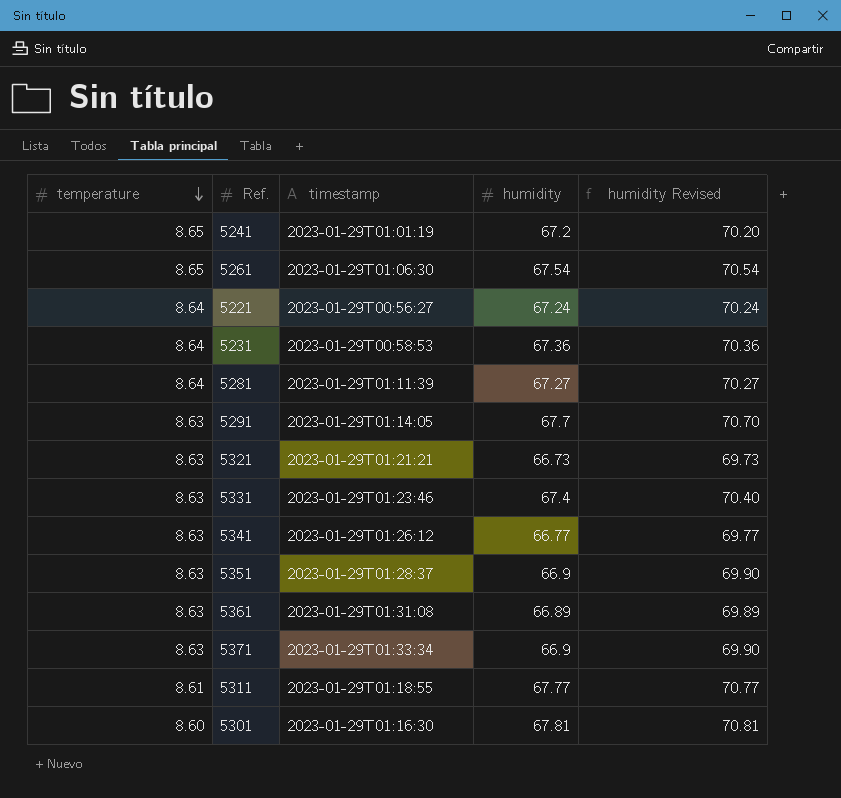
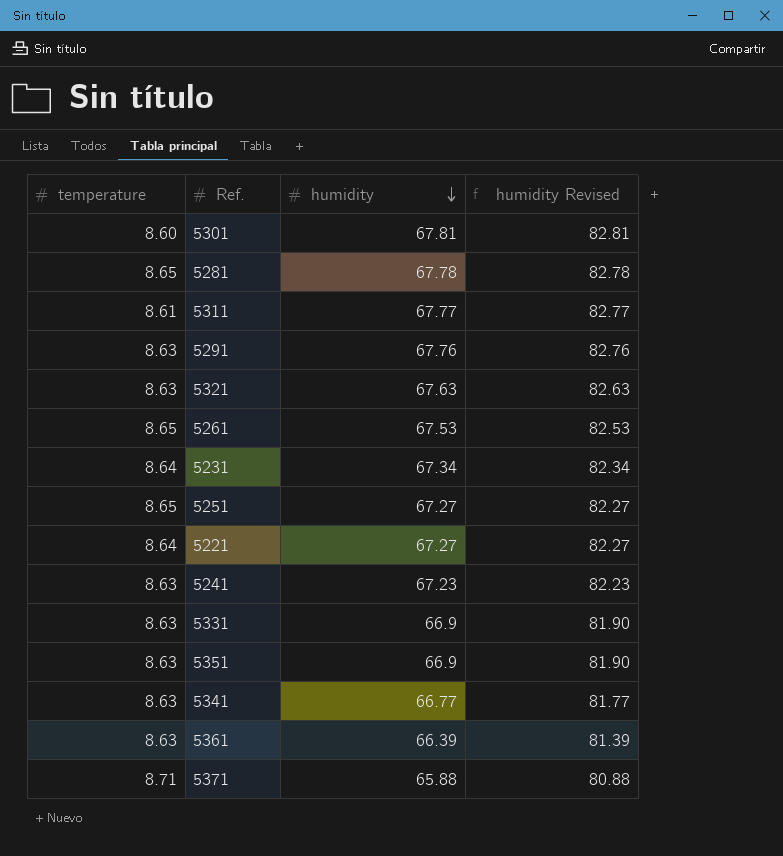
row order: temperature descending -> humidity descending
column timestamp | position: 3 -> none
column humidity Revised | formula: [humidity] + 3 -> [humidity] + 15
5281 | temperature: 8.64 -> 8.65
5281 | humidity: 67.27 -> 67.78
5291 | humidity: 67.7 -> 67.76
5321 | humidity: 66.73 -> 67.63
5261 | humidity: 67.54 -> 67.53
5231 | humidity: 67.36 -> 67.34
row 5251: none -> 8.65 | 67.27 | 82.27
5221 | humidity: 67.24 -> 67.27
5241 | temperature: 8.65 -> 8.63
5241 | humidity: 67.2 -> 67.23
5331 | humidity: 67.4 -> 66.9
5361 | humidity: 66.89 -> 66.39
5371 | temperature: 8.63 -> 8.71
5371 | humidity: 66.9 -> 65.88

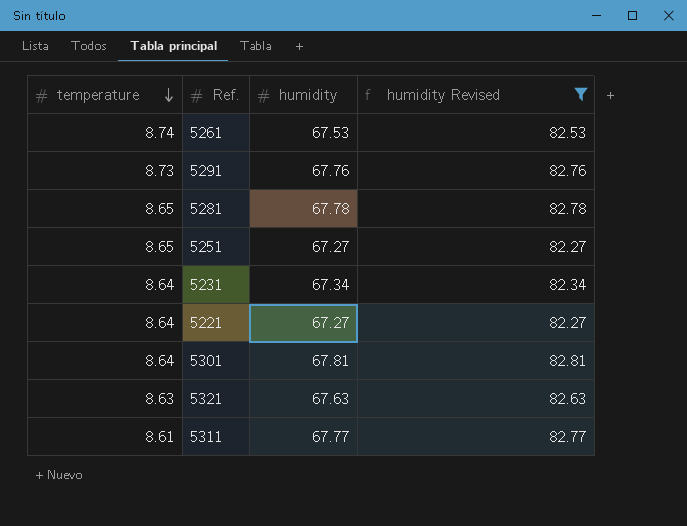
filter: none -> humidity Revised >= 82.27
row order: humidity descending -> temperature descending
5261 | temperature: 8.65 -> 8.74
5291 | temperature: 8.63 -> 8.73
5301 | temperature: 8.60 -> 8.64

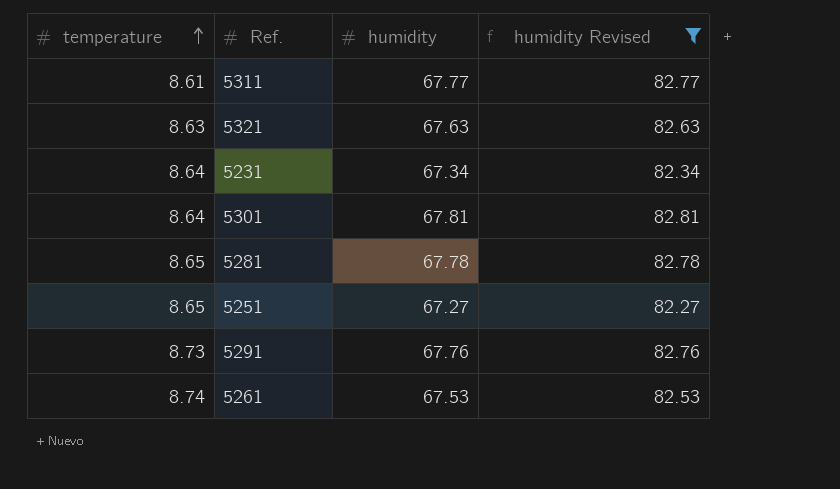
row order: temperature descending -> temperature ascending
row 5221: 8.64 | 67.27 | 82.27 -> none

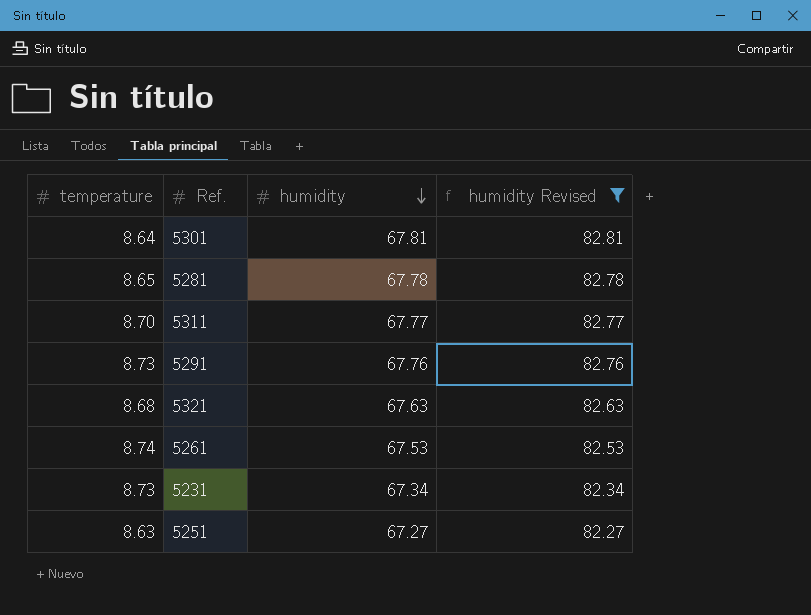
row order: temperature ascending -> humidity descending
5311 | temperature: 8.61 -> 8.70
5321 | temperature: 8.63 -> 8.68
5231 | temperature: 8.64 -> 8.73
5251 | temperature: 8.65 -> 8.63

